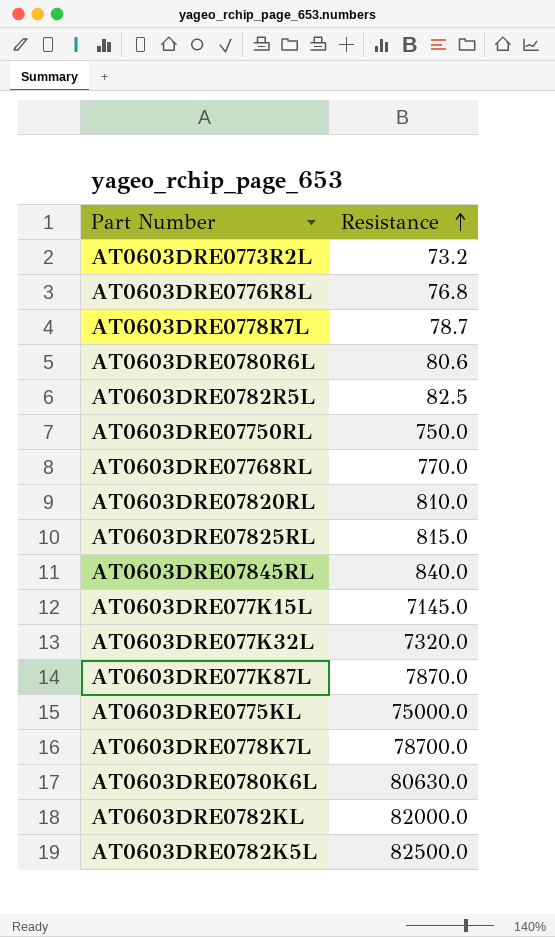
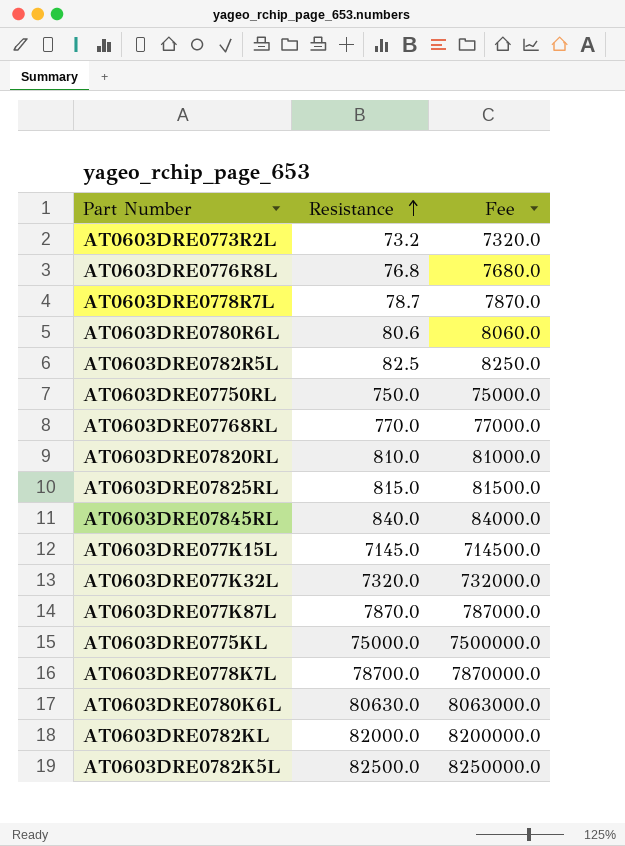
column Fee | formula: none -> [Resistance] * 100

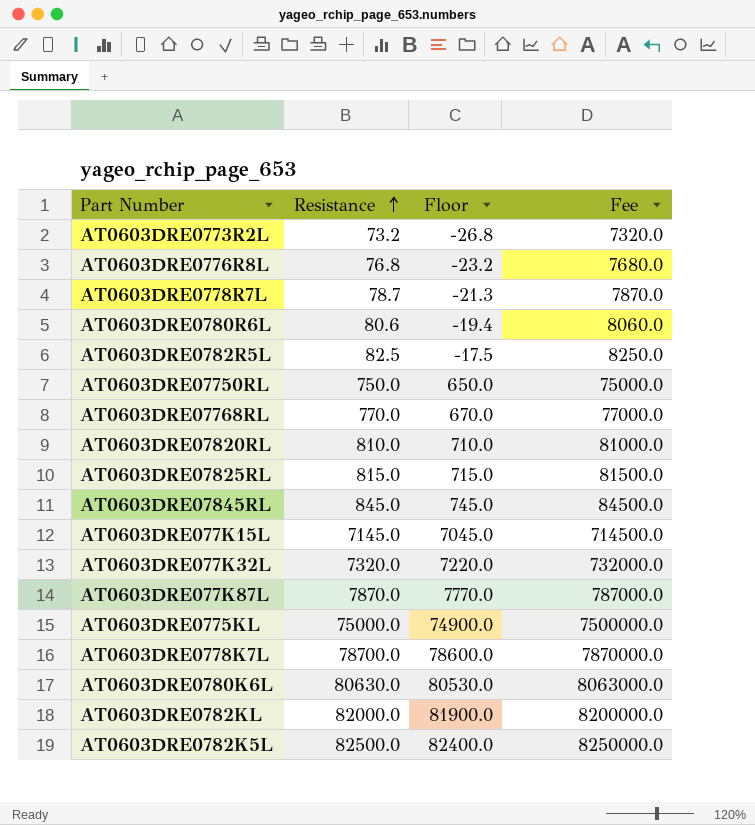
column Floor | formula: none -> [Resistance] - 100
AT0603DRE07845RL | Resistance: 840.0 -> 845.0
AT0603DRE07845RL | Fee: 84000.0 -> 84500.0

